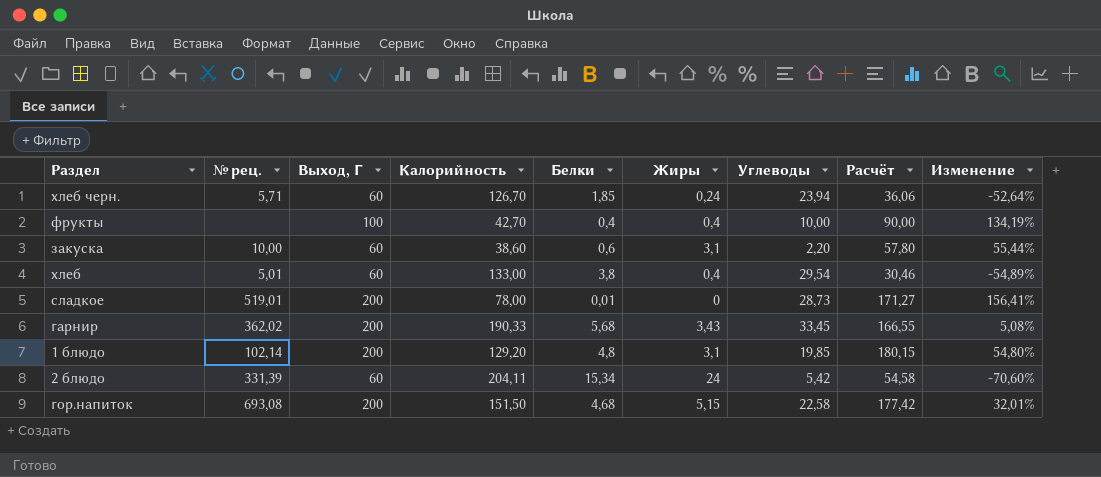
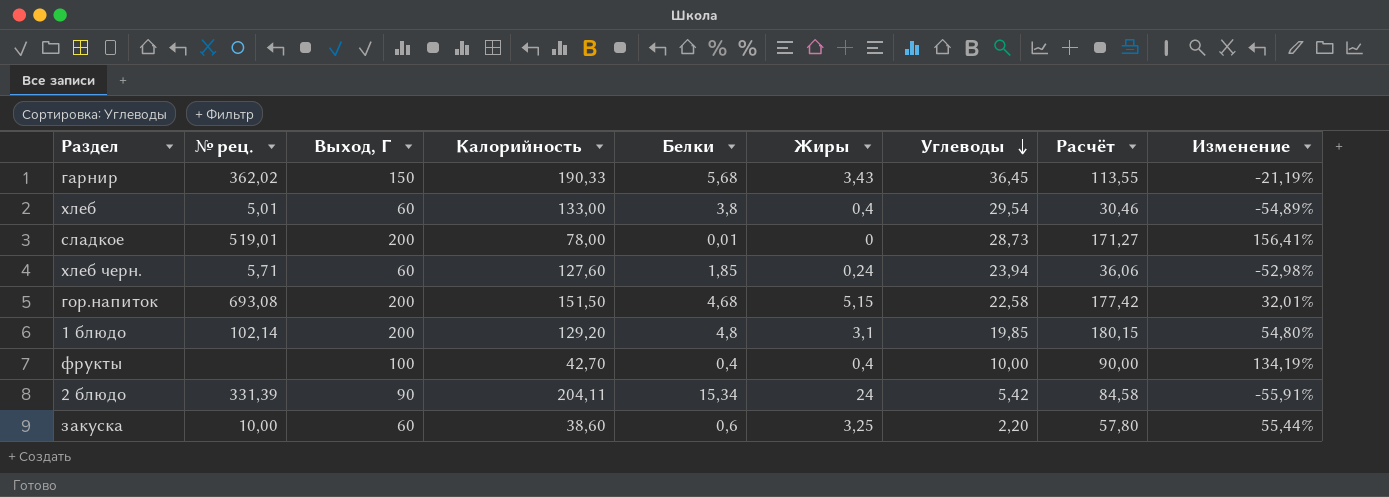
row order: none -> Углеводы descending
гарнир | Выход, Г: 200 -> 150
гарнир | Углеводы: 33,45 -> 36,45
гарнир | Расчёт: 166,55 -> 113,55
гарнир | Изменение: 5,08% -> -21,19%
хлеб черн. | Калорийность: 126,70 -> 127,60
хлеб черн. | Изменение: -52,64% -> -52,98%
2 блюдо | Выход, Г: 60 -> 90
2 блюдо | Расчёт: 54,58 -> 84,58
2 блюдо | Изменение: -70,60% -> -55,91%
закуска | Жиры: 3,1 -> 3,25

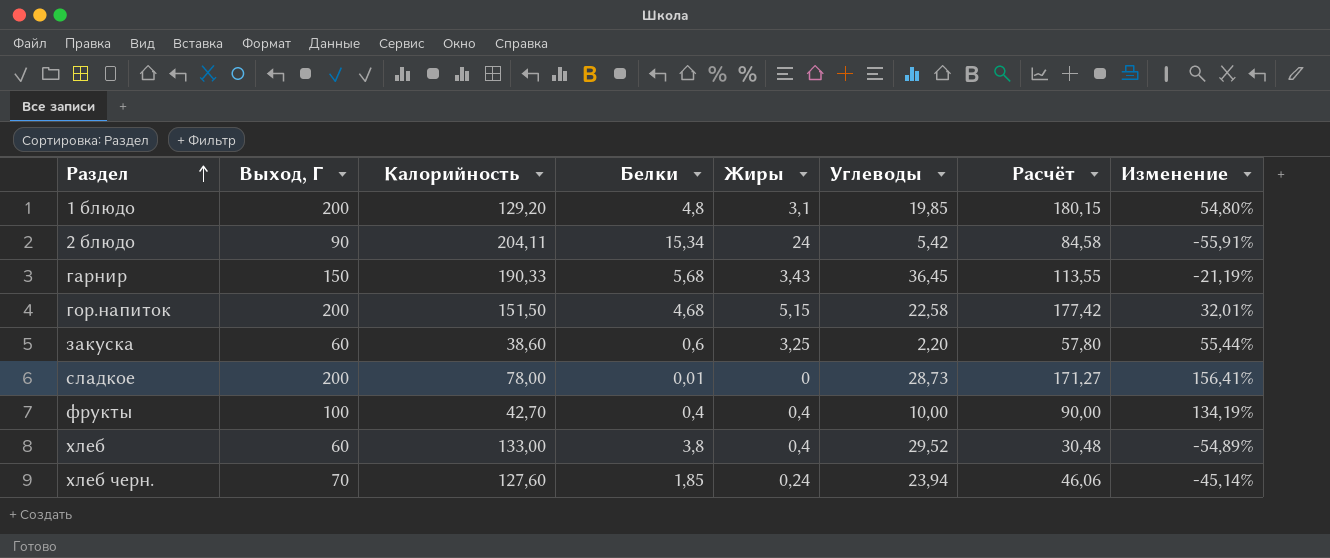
row order: Углеводы descending -> Раздел ascending
column № рец. | position: 2 -> none
хлеб | Углеводы: 29,54 -> 29,52
хлеб | Расчёт: 30,46 -> 30,48
хлеб черн. | Выход, Г: 60 -> 70
хлеб черн. | Расчёт: 36,06 -> 46,06
хлеб черн. | Изменение: -52,98% -> -45,14%

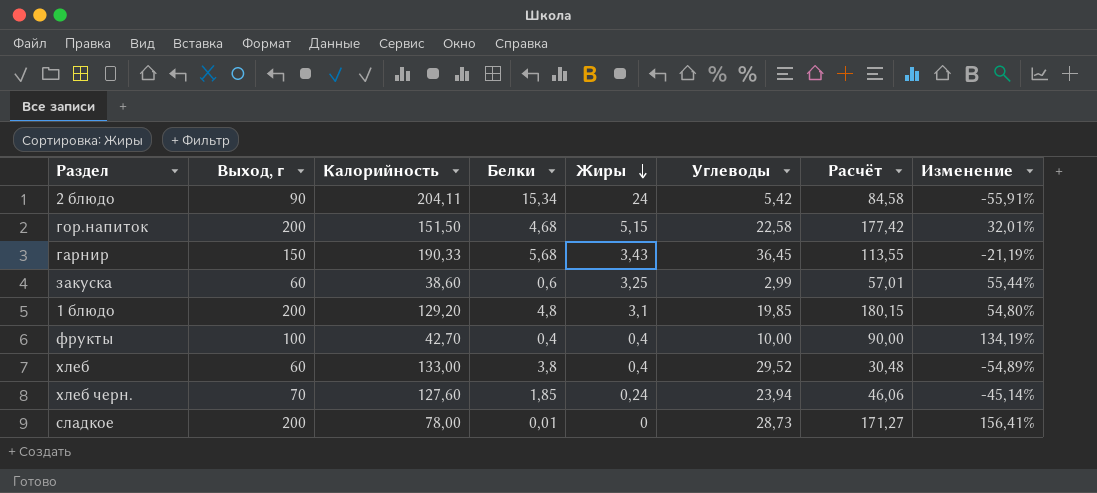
row order: Раздел ascending -> Жиры descending
column name: Выход, Г -> Выход, г
закуска | Углеводы: 2,20 -> 2,99
закуска | Расчёт: 57,80 -> 57,01

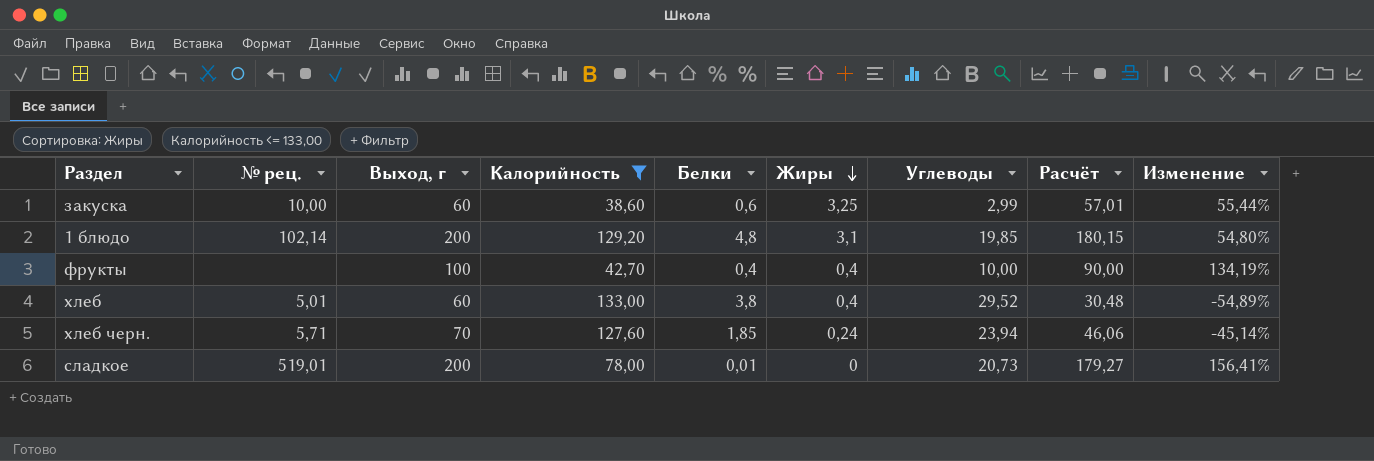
filter: none -> Калорийность <= 133,00
column № рец. | position: none -> 2
сладкое | Углеводы: 28,73 -> 20,73
сладкое | Расчёт: 171,27 -> 179,27

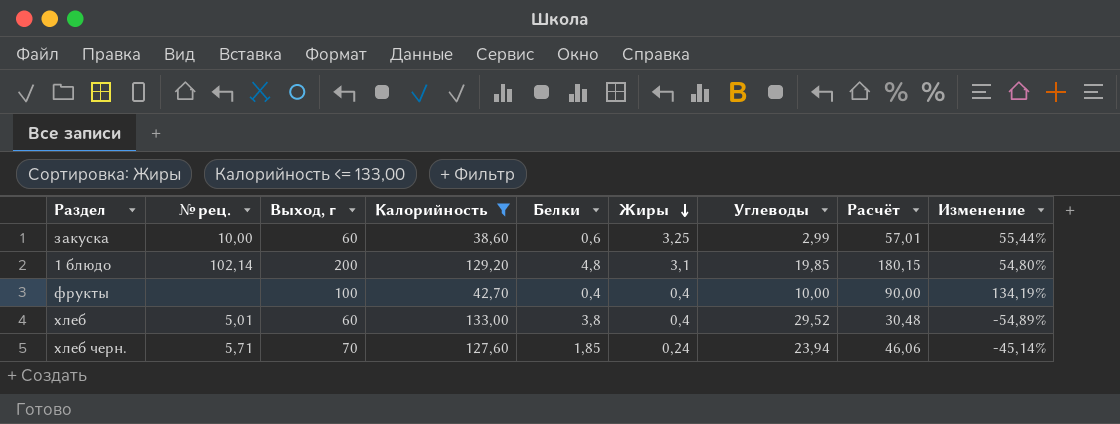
row сладкое: 519,01 | 200 | 78,00 | 0,01 | 0 | 20,73 | 179,27 | 156,41% -> none

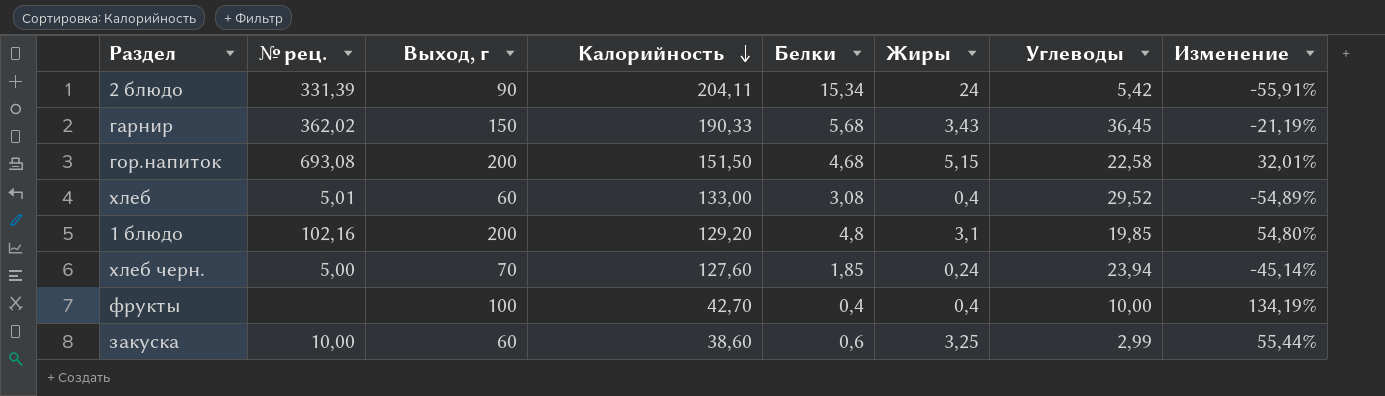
filter: Калорийность <= 133,00 -> none
row order: Жиры descending -> Калорийность descending
column Расчёт | formula: [Выход, г] - [Углеводы] -> none
хлеб | Белки: 3,8 -> 3,08
1 блюдо | № рец.: 102,14 -> 102,16
хлеб черн. | № рец.: 5,71 -> 5,00

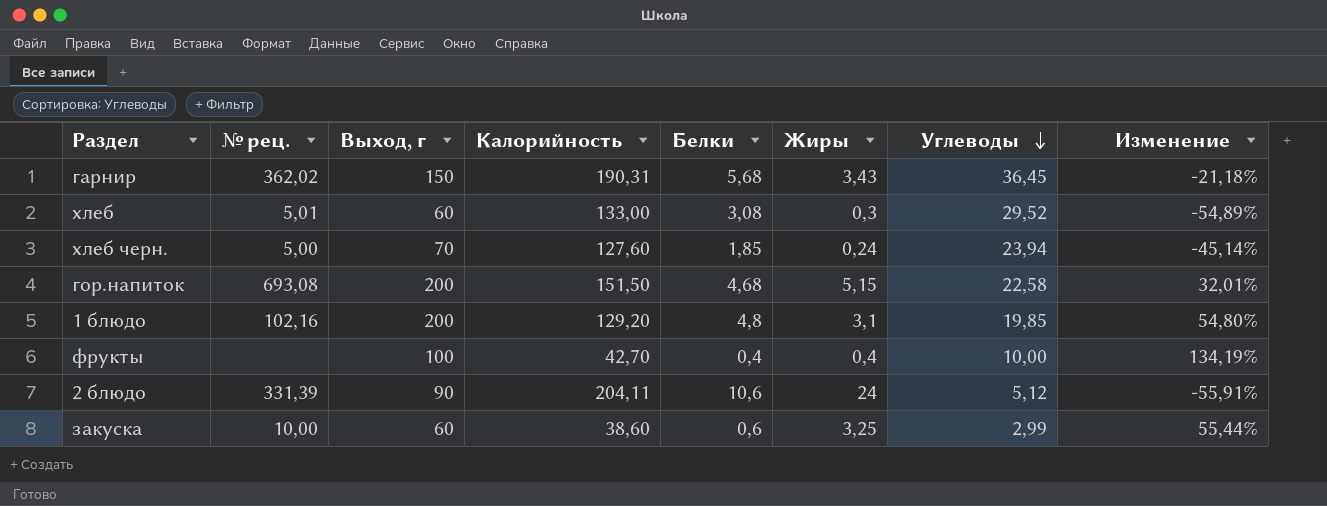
row order: Калорийность descending -> Углеводы descending
гарнир | Калорийность: 190,33 -> 190,31
гарнир | Изменение: -21,19% -> -21,18%
хлеб | Жиры: 0,4 -> 0,3
2 блюдо | Белки: 15,34 -> 10,6
2 блюдо | Углеводы: 5,42 -> 5,12

